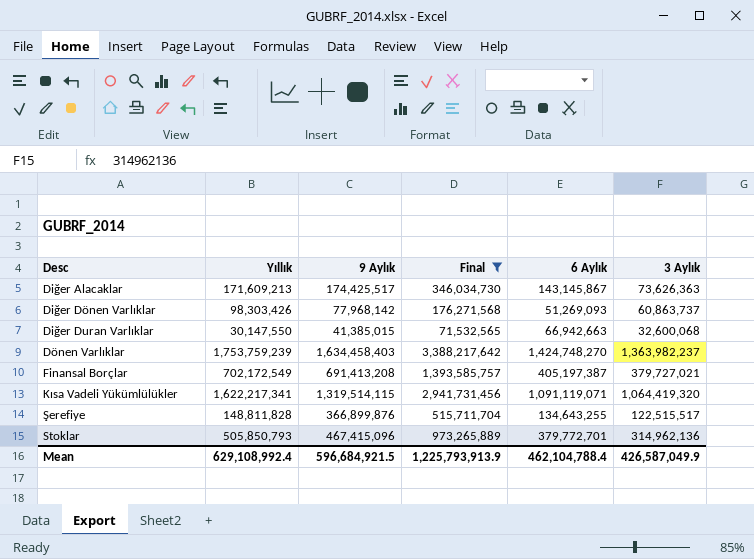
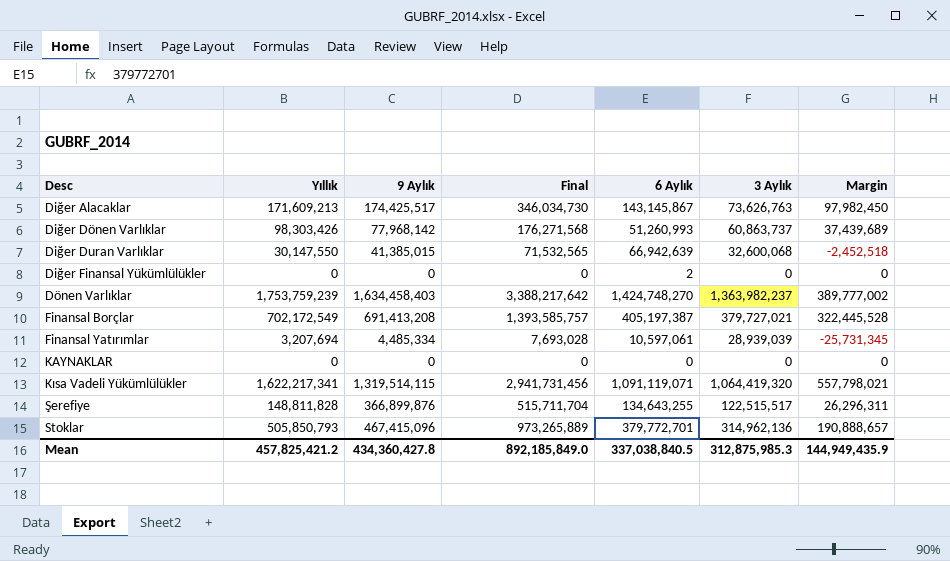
filter: Final >= 71,532,565 -> none
column Margin | formula: none -> [Yıllık] - [3 Aylık]
Diğer Alacaklar | 3 Aylık: 73,626,363 -> 73,626,763
Diğer Dönen Varlıklar | 6 Aylık: 51,269,093 -> 51,260,993
Diğer Duran Varlıklar | 6 Aylık: 66,942,663 -> 66,942,639
Mean | Yıllık: 629,108,992.4 -> 457,825,421.2
Mean | 9 Aylık: 596,684,921.5 -> 434,360,427.8
Mean | Final: 1,225,793,913.9 -> 892,185,849.0
Mean | 6 Aylık: 462,104,788.4 -> 337,038,840.5
Mean | 3 Aylık: 426,587,049.9 -> 312,875,985.3

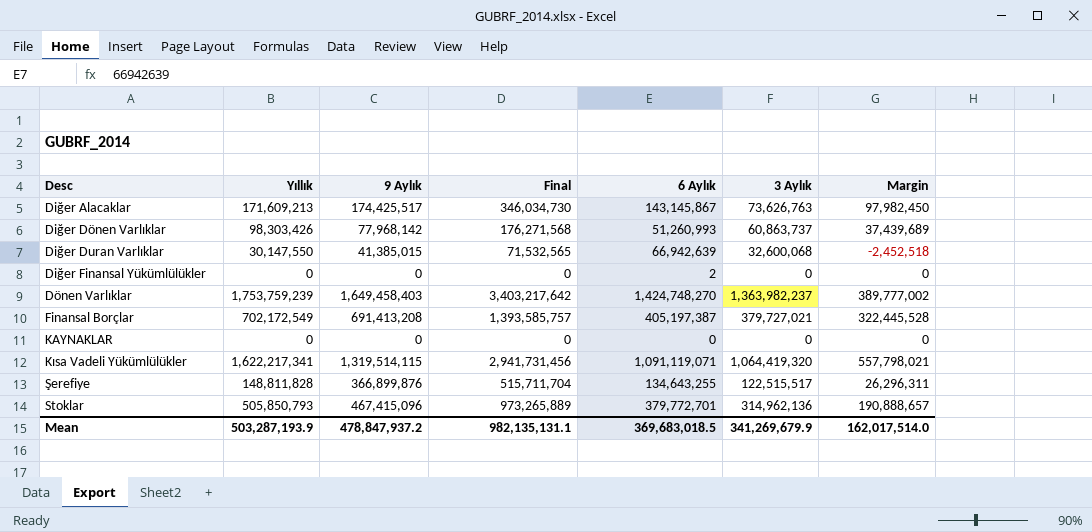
row Finansal Yatırımlar: 3,207,694 | 4,485,334 | 7,693,028 | 10,597,061 | 28,939,039 | -25,731,345 -> none
Dönen Varlıklar | 9 Aylık: 1,634,458,403 -> 1,649,458,403
Dönen Varlıklar | Final: 3,388,217,642 -> 3,403,217,642
Mean | Yıllık: 457,825,421.2 -> 503,287,193.9
Mean | 9 Aylık: 434,360,427.8 -> 478,847,937.2
Mean | Final: 892,185,849.0 -> 982,135,131.1
Mean | 6 Aylık: 337,038,840.5 -> 369,683,018.5
Mean | 3 Aylık: 312,875,985.3 -> 341,269,679.9
Mean | Margin: 144,949,435.9 -> 162,017,514.0

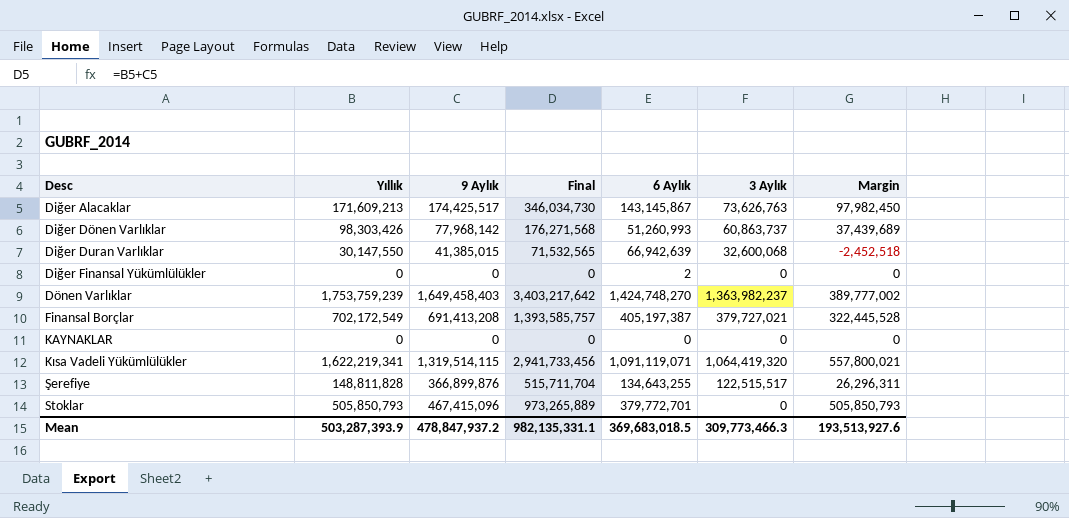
Kısa Vadeli Yükümlülükler | Yıllık: 1,622,217,341 -> 1,622,219,341
Kısa Vadeli Yükümlülükler | Final: 2,941,731,456 -> 2,941,733,456
Kısa Vadeli Yükümlülükler | Margin: 557,798,021 -> 557,800,021
Stoklar | 3 Aylık: 314,962,136 -> 0
Stoklar | Margin: 190,888,657 -> 505,850,793
Mean | Yıllık: 503,287,193.9 -> 503,287,393.9
Mean | Final: 982,135,131.1 -> 982,135,331.1
Mean | 3 Aylık: 341,269,679.9 -> 309,773,466.3
Mean | Margin: 162,017,514.0 -> 193,513,927.6

